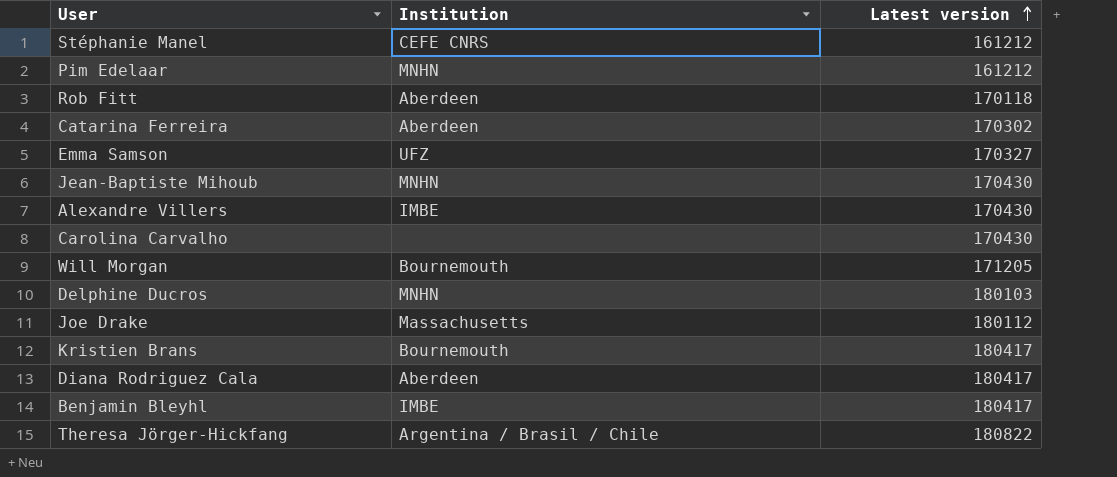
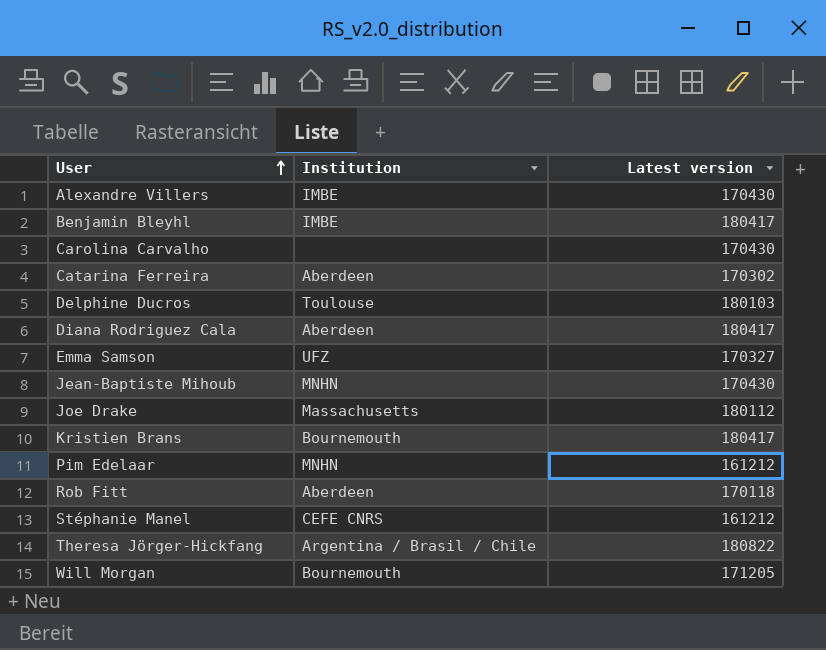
row order: Latest version ascending -> User ascending
Delphine Ducros | Institution: MNHN -> Toulouse

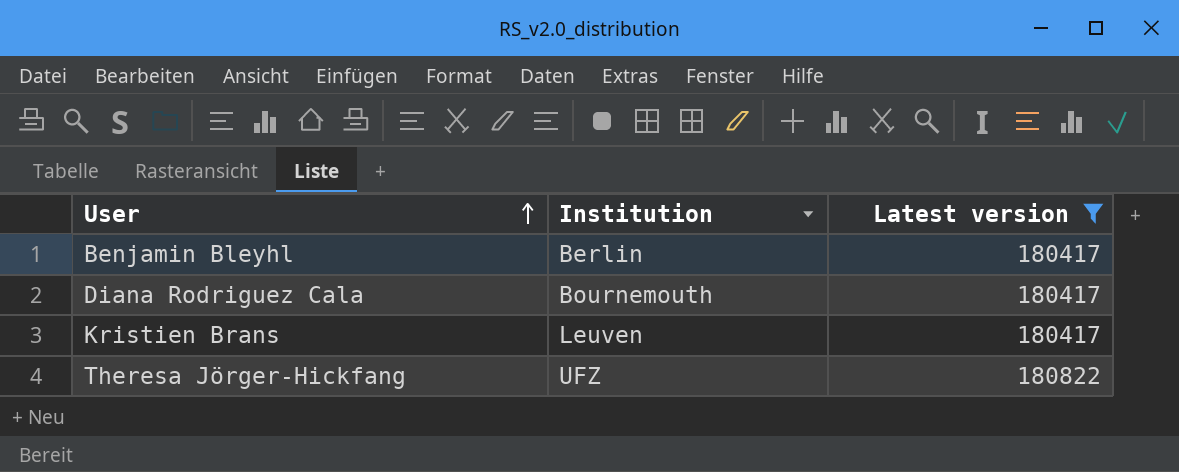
filter: none -> Latest version >= 180417
Benjamin Bleyhl | Institution: IMBE -> Berlin
Diana Rodriguez Cala | Institution: Aberdeen -> Bournemouth
Kristien Brans | Institution: Bournemouth -> Leuven
Theresa Jörger-Hickfang | Institution: Argentina / Brasil / Chile -> UFZ

